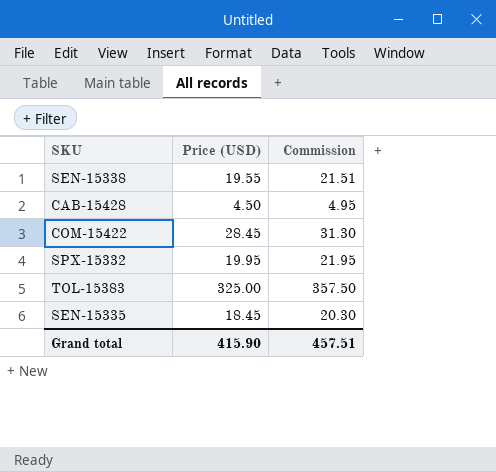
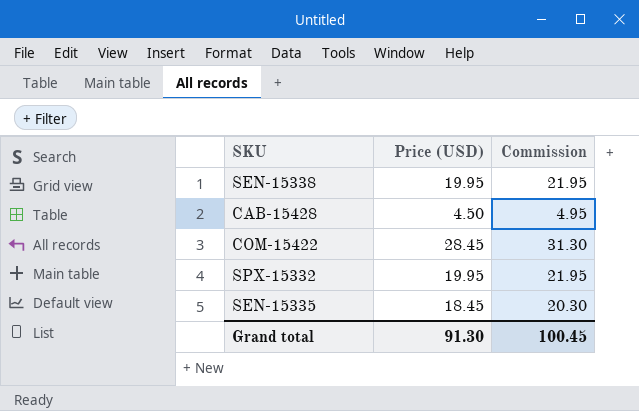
row TOL-15383: 325.00 | 357.50 -> none
SEN-15338 | Price (USD): 19.55 -> 19.95
SEN-15338 | Commission: 21.51 -> 21.95
Grand total | Price (USD): 415.90 -> 91.30
Grand total | Commission: 457.51 -> 100.45

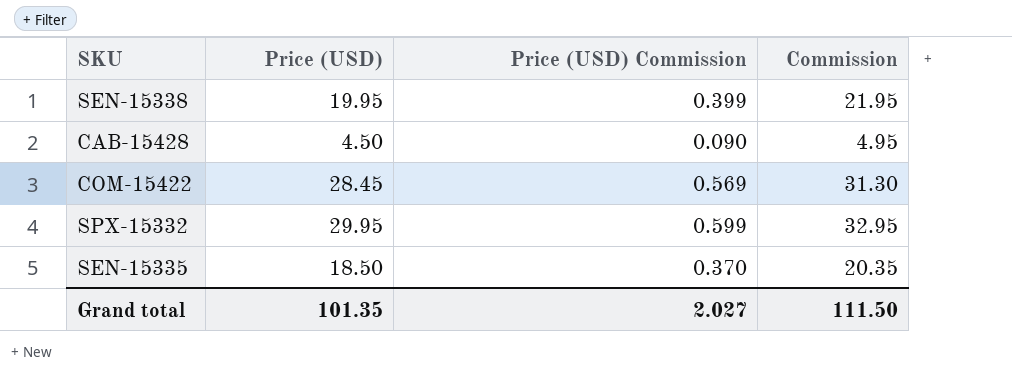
column Price (USD) Commission | formula: none -> [Price (USD)] * 0.02
SPX-15332 | Price (USD): 19.95 -> 29.95
SPX-15332 | Commission: 21.95 -> 32.95
SEN-15335 | Price (USD): 18.45 -> 18.50
SEN-15335 | Commission: 20.30 -> 20.35
Grand total | Price (USD): 91.30 -> 101.35
Grand total | Commission: 100.45 -> 111.50

